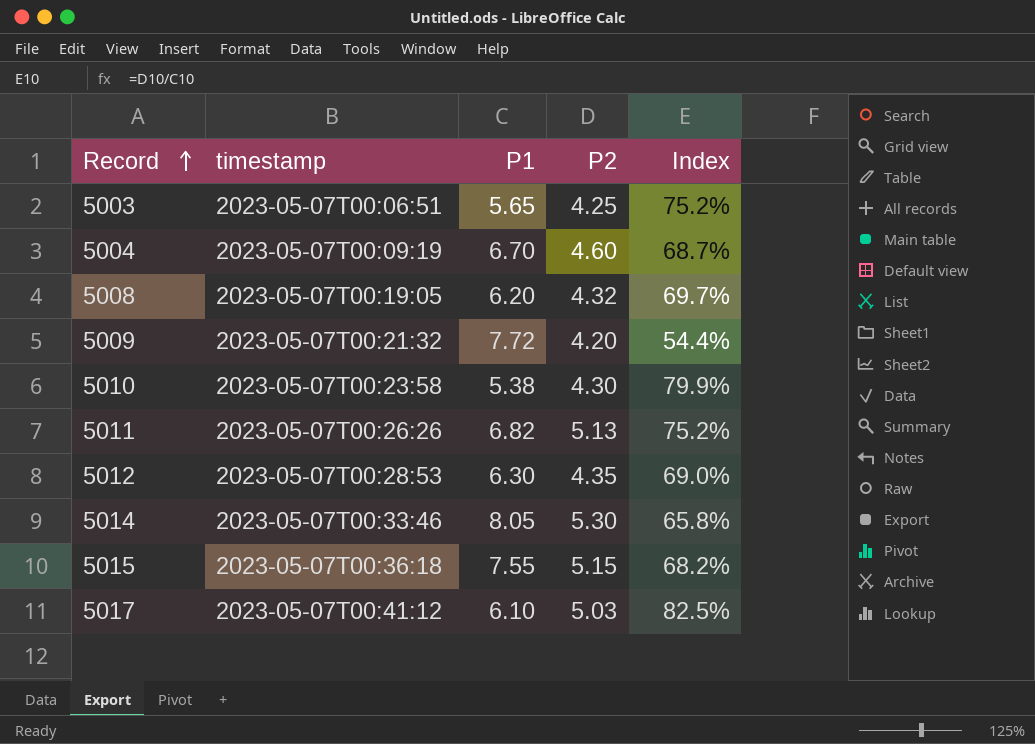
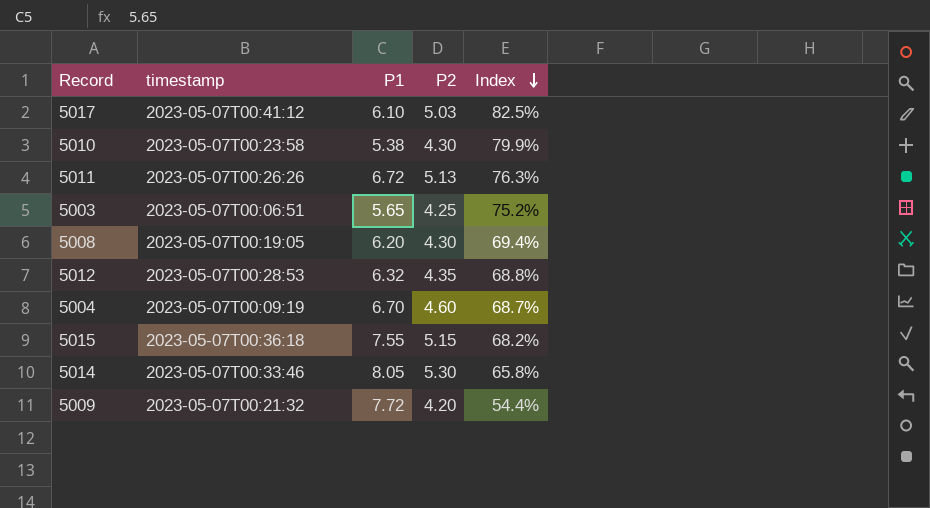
row order: Record ascending -> Index descending
5011 | P1: 6.82 -> 6.72
5011 | Index: 75.2% -> 76.3%
5008 | P2: 4.32 -> 4.30
5008 | Index: 69.7% -> 69.4%
5012 | P1: 6.30 -> 6.32
5012 | Index: 69.0% -> 68.8%

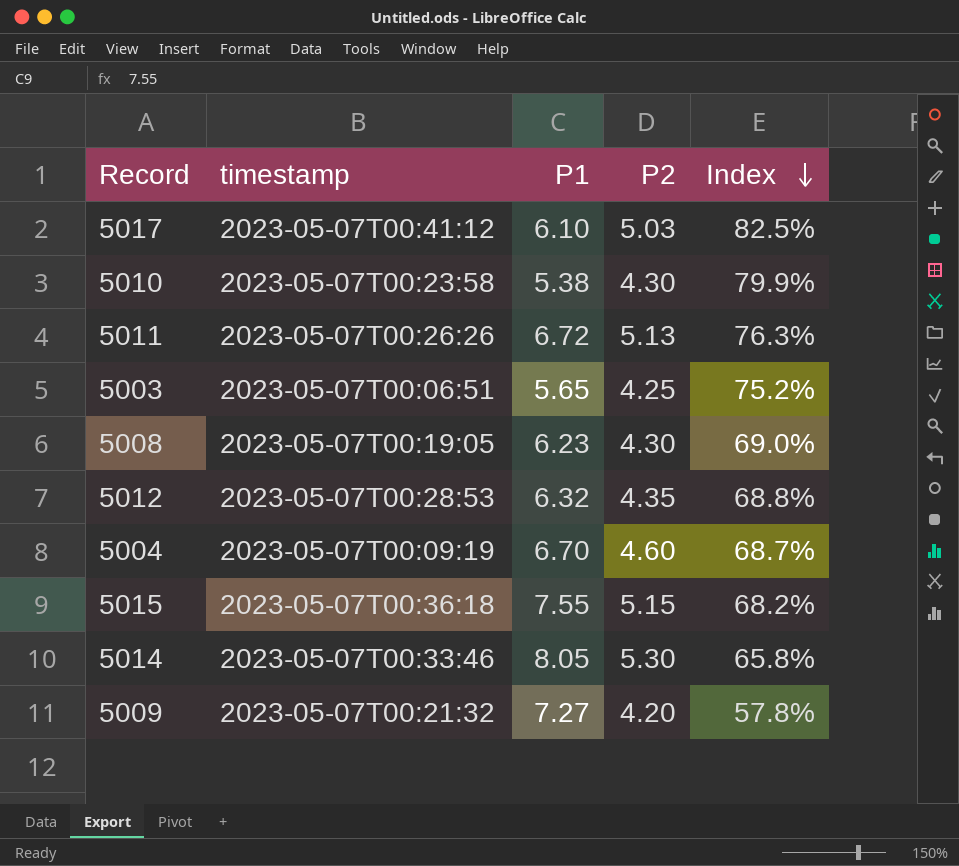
5008 | P1: 6.20 -> 6.23
5008 | Index: 69.4% -> 69.0%
5009 | P1: 7.72 -> 7.27
5009 | Index: 54.4% -> 57.8%

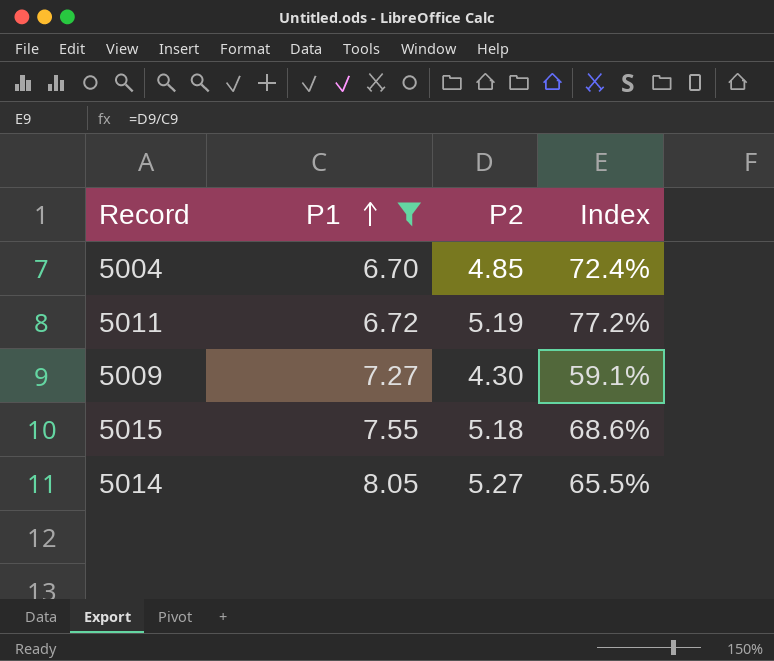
filter: none -> P1 >= 6.70
row order: Index descending -> P1 ascending
column timestamp | position: 2 -> none
5004 | P2: 4.60 -> 4.85
5004 | Index: 68.7% -> 72.4%
5011 | P2: 5.13 -> 5.19
5011 | Index: 76.3% -> 77.2%
5009 | P2: 4.20 -> 4.30
5009 | Index: 57.8% -> 59.1%
5015 | P2: 5.15 -> 5.18
5015 | Index: 68.2% -> 68.6%
5014 | P2: 5.30 -> 5.27
5014 | Index: 65.8% -> 65.5%

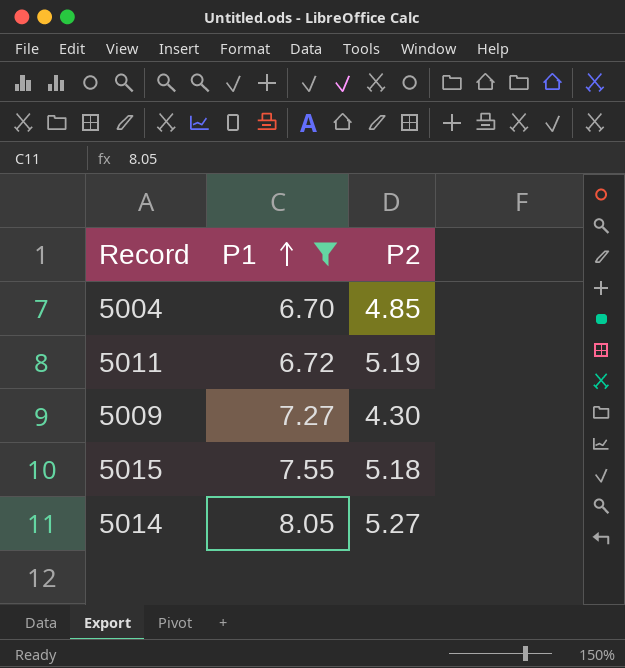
column Index | formula: [P2] / [P1] -> none

